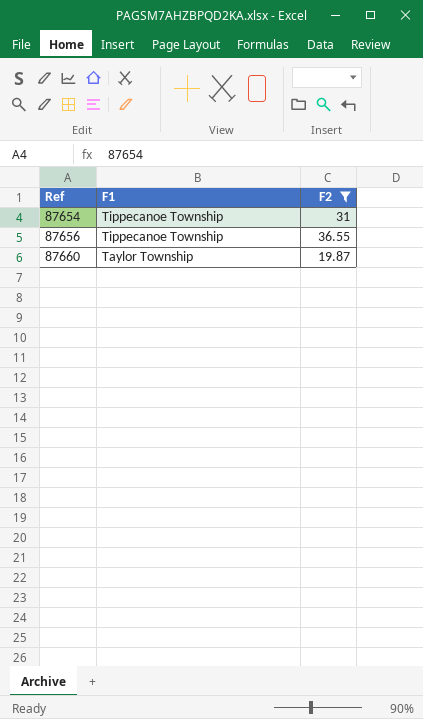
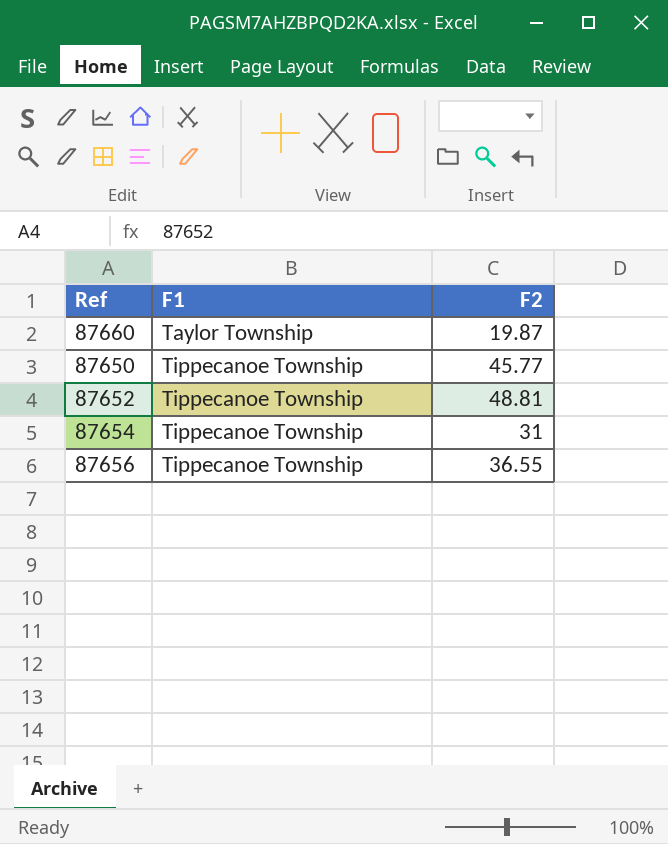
filter: F2 <= 36.55 -> none
row order: Ref ascending -> F1 ascending

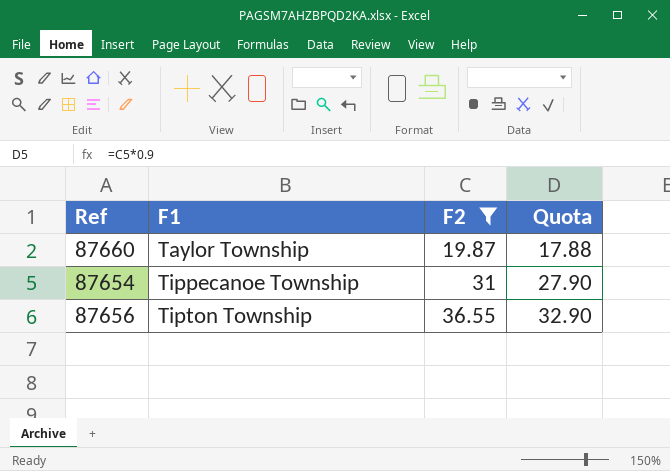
filter: none -> F2 <= 36.55
column Quota | formula: none -> [F2] * 0.9
87656 | F1: Tippecanoe Township -> Tipton Township

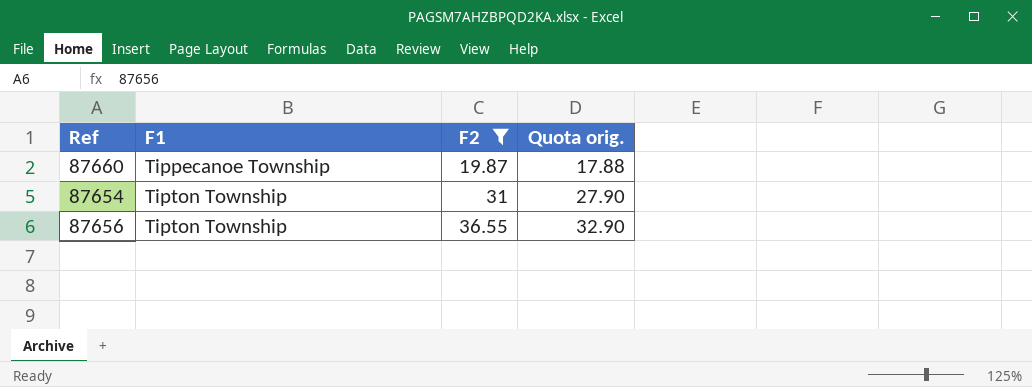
column name: Quota -> Quota orig.
87660 | F1: Taylor Township -> Tippecanoe Township
87654 | F1: Tippecanoe Township -> Tipton Township

